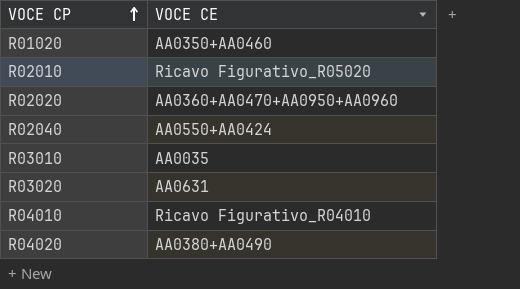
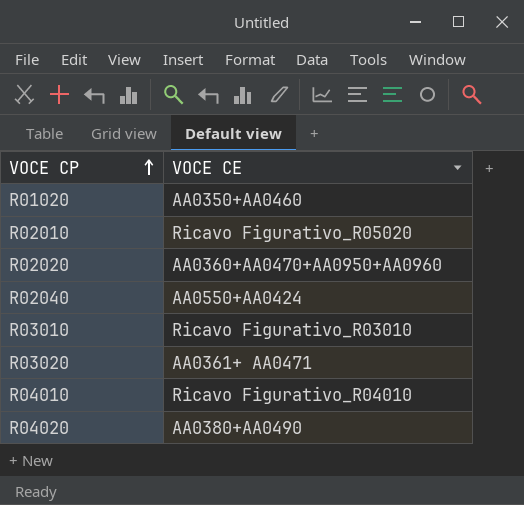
R03010 | VOCE CE: AA0035 -> Ricavo Figurativo_R03010
R03020 | VOCE CE: AA0631 -> AA0361+ AA0471

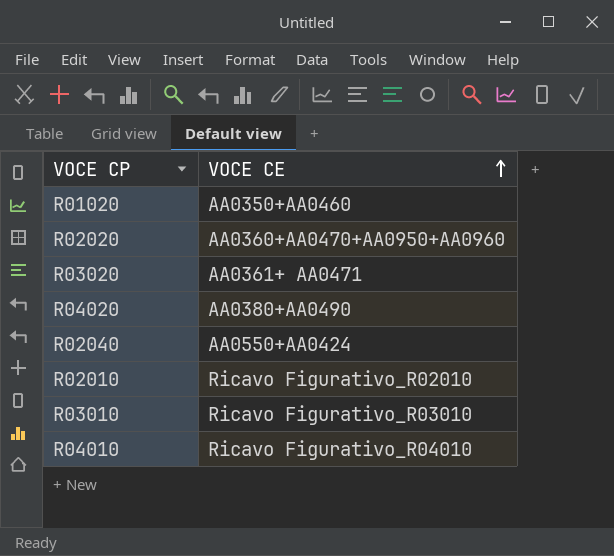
row order: VOCE CP ascending -> VOCE CE ascending
R02010 | VOCE CE: Ricavo Figurativo_R05020 -> Ricavo Figurativo_R02010

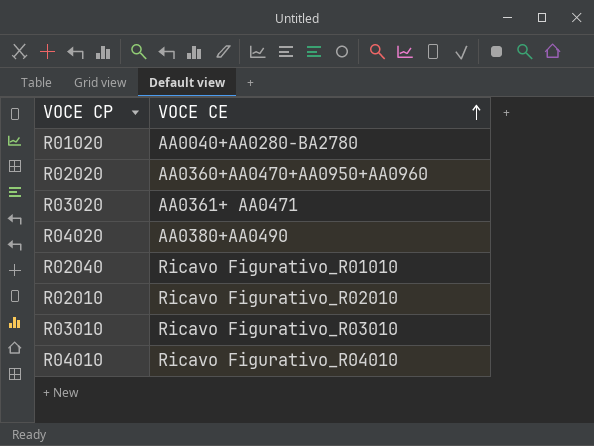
R01020 | VOCE CE: AA0350+AA0460 -> AA0040+AA0280-BA2780
R02040 | VOCE CE: AA0550+AA0424 -> Ricavo Figurativo_R01010

